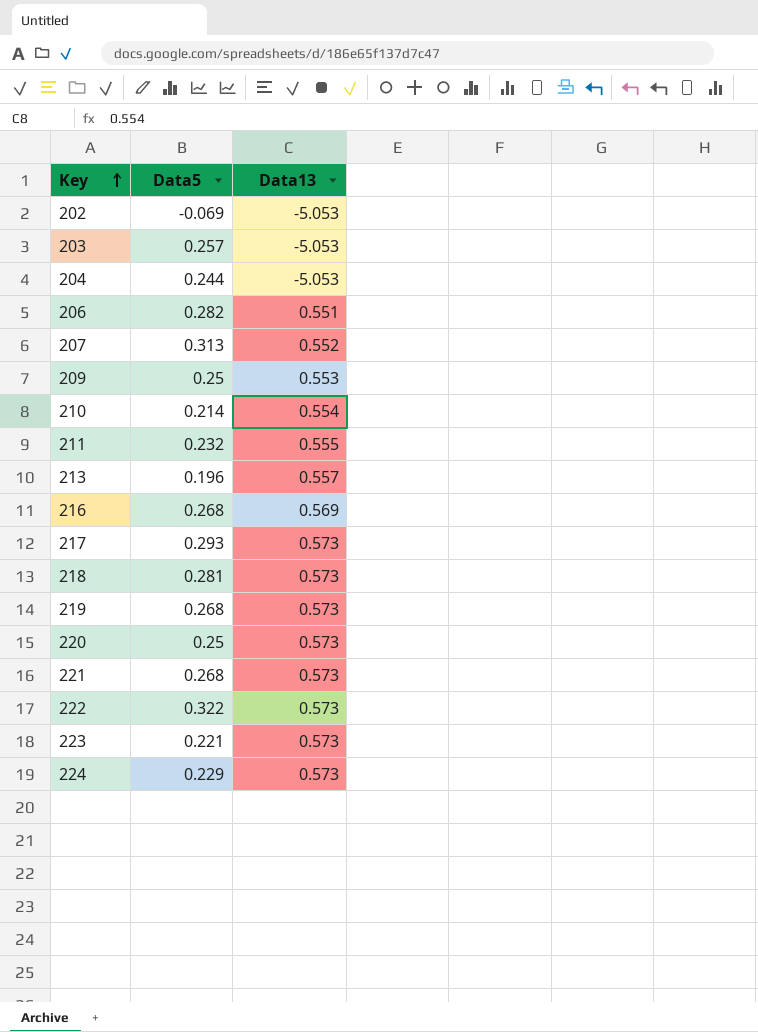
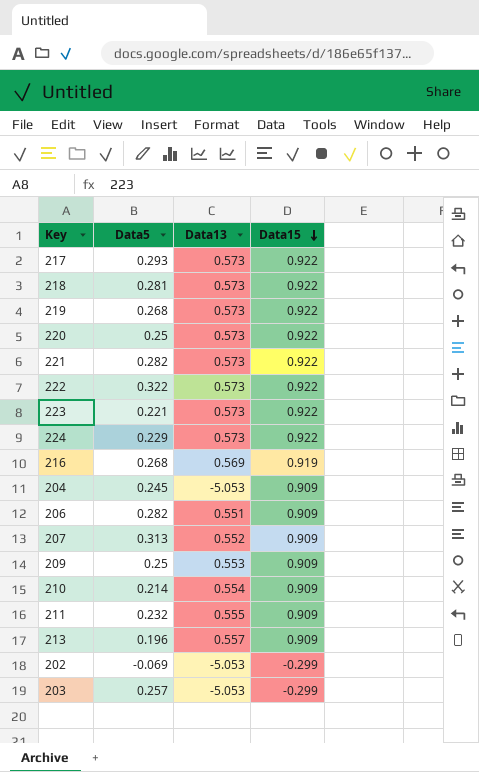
row order: Key ascending -> Data15 descending
column Data15 | position: none -> 4
221 | Data5: 0.268 -> 0.282
204 | Data5: 0.244 -> 0.245

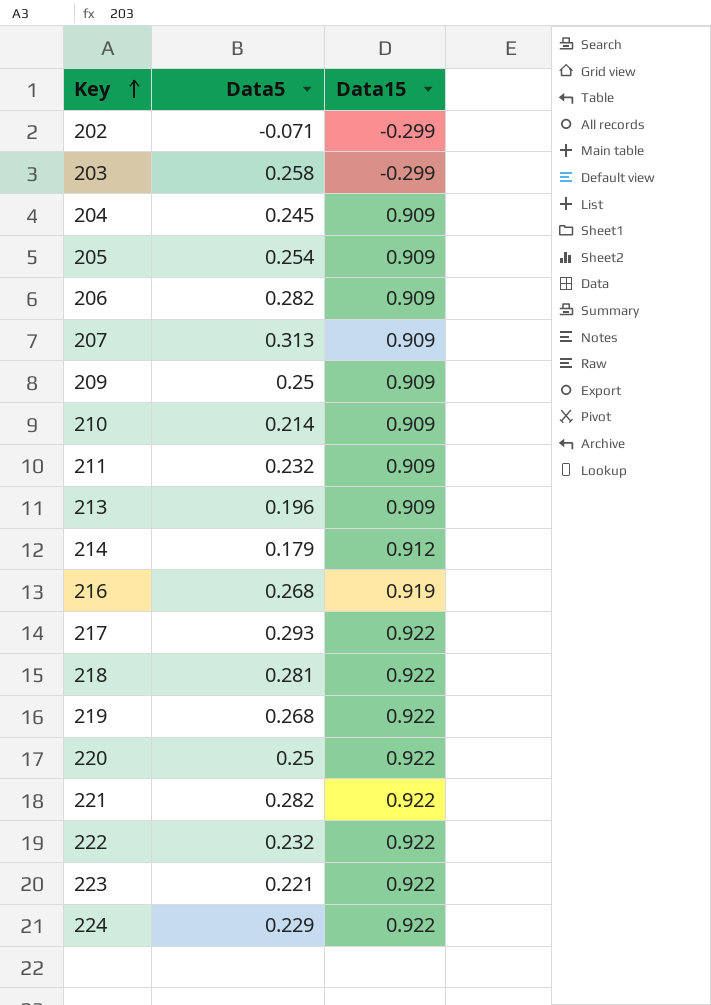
row order: Data15 descending -> Key ascending
column Data13 | position: 3 -> none
202 | Data5: -0.069 -> -0.071
203 | Data5: 0.257 -> 0.258
row 205: none -> 0.254 | 0.909
row 214: none -> 0.179 | 0.912
222 | Data5: 0.322 -> 0.232

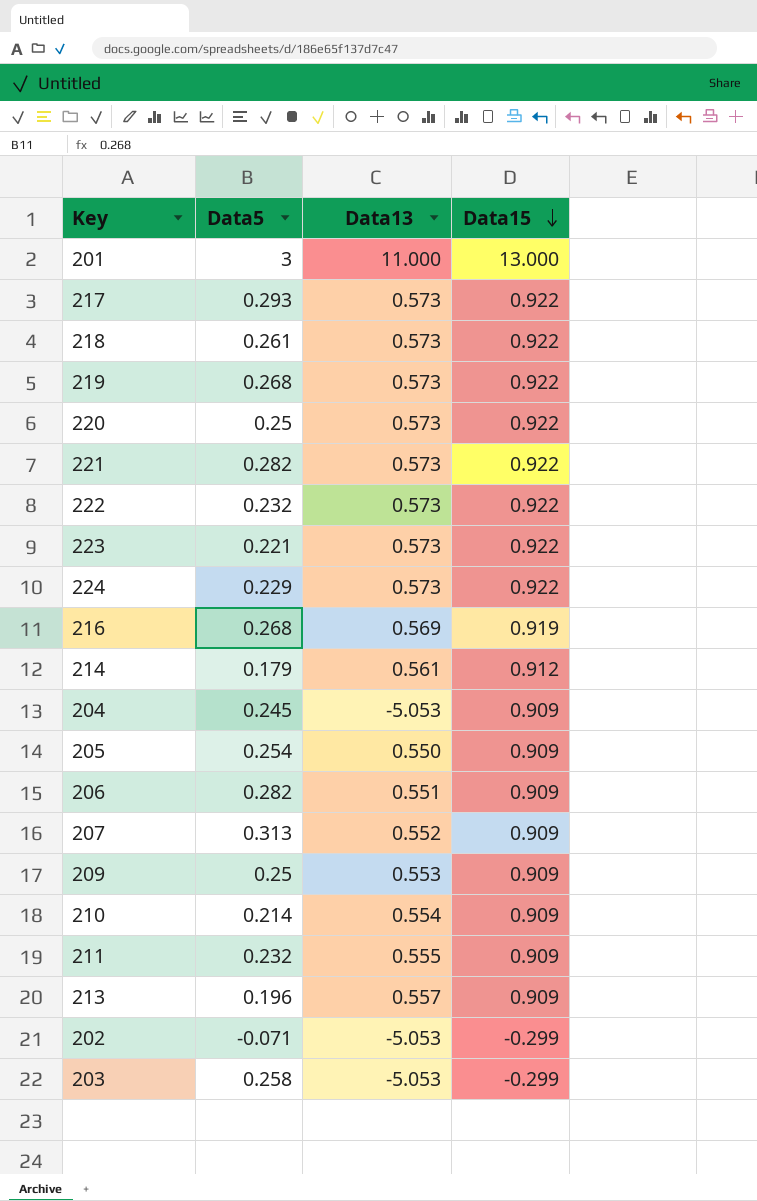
row order: Key ascending -> Data15 descending
column Data13 | position: none -> 3
row 201: none -> 3 | 11.000 | 13.000
218 | Data5: 0.281 -> 0.261

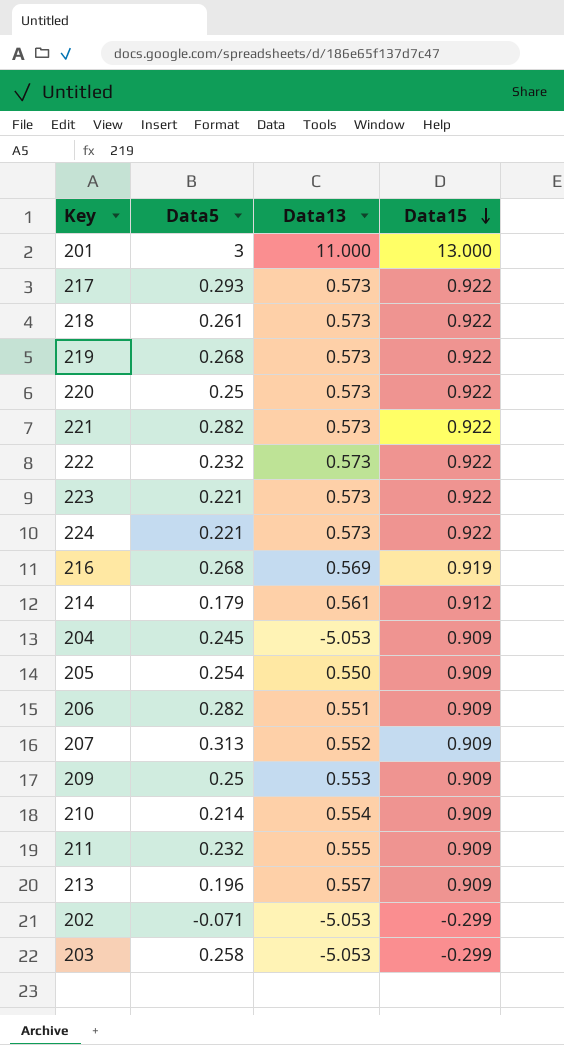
224 | Data5: 0.229 -> 0.221

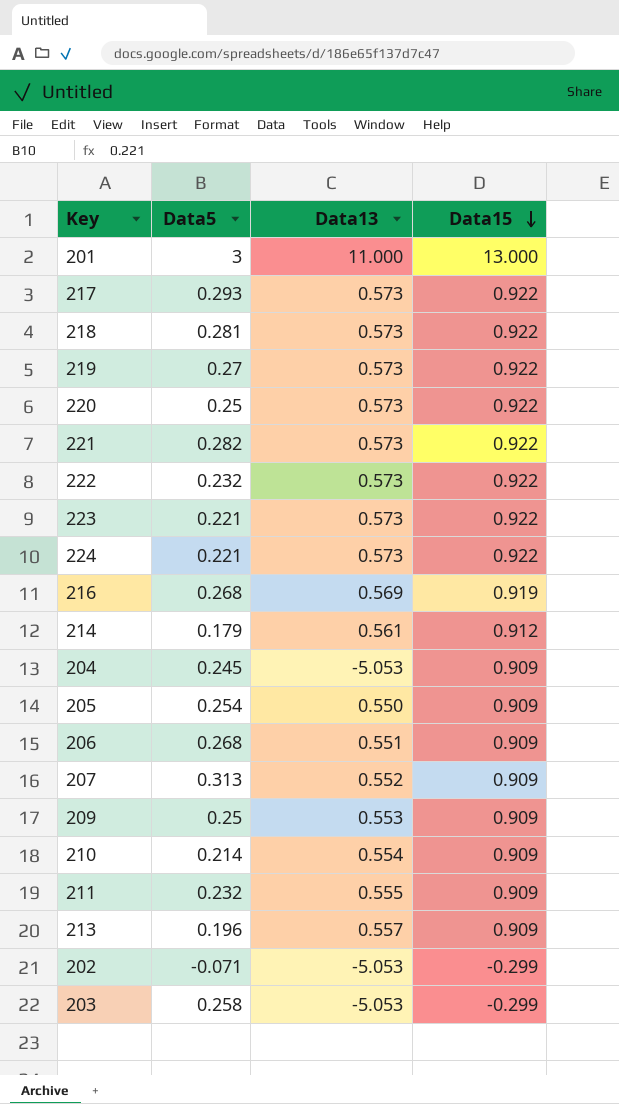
218 | Data5: 0.261 -> 0.281
219 | Data5: 0.268 -> 0.27
206 | Data5: 0.282 -> 0.268

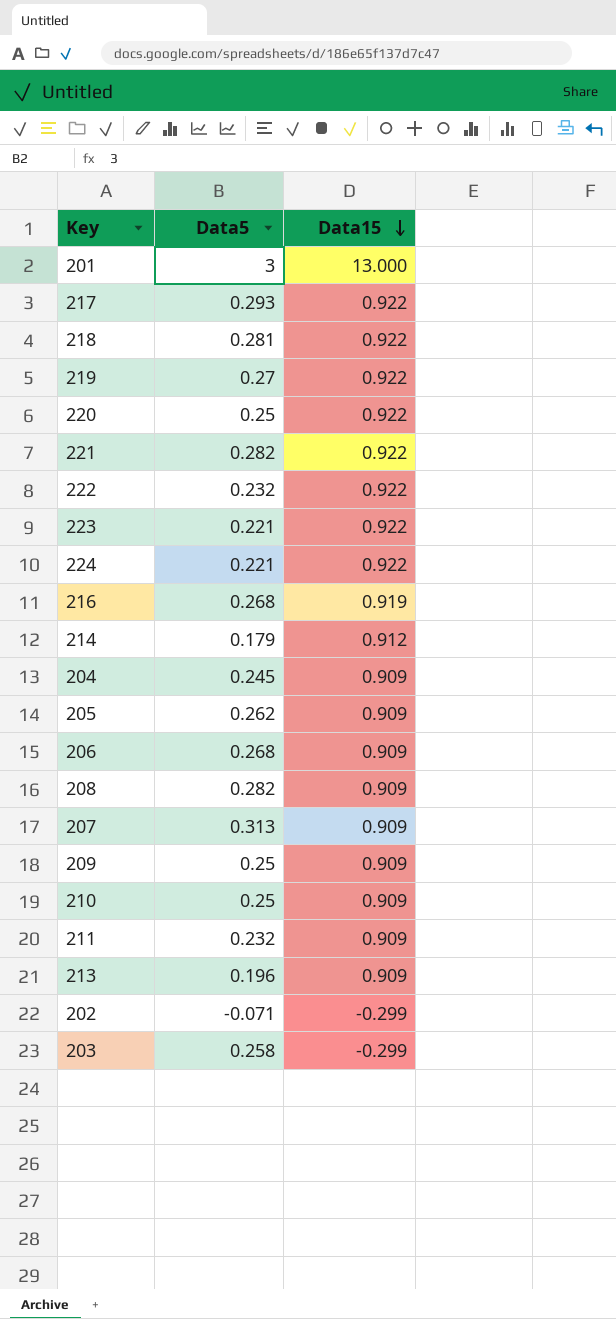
column Data13 | position: 3 -> none
205 | Data5: 0.254 -> 0.262
row 208: none -> 0.282 | 0.909
210 | Data5: 0.214 -> 0.25

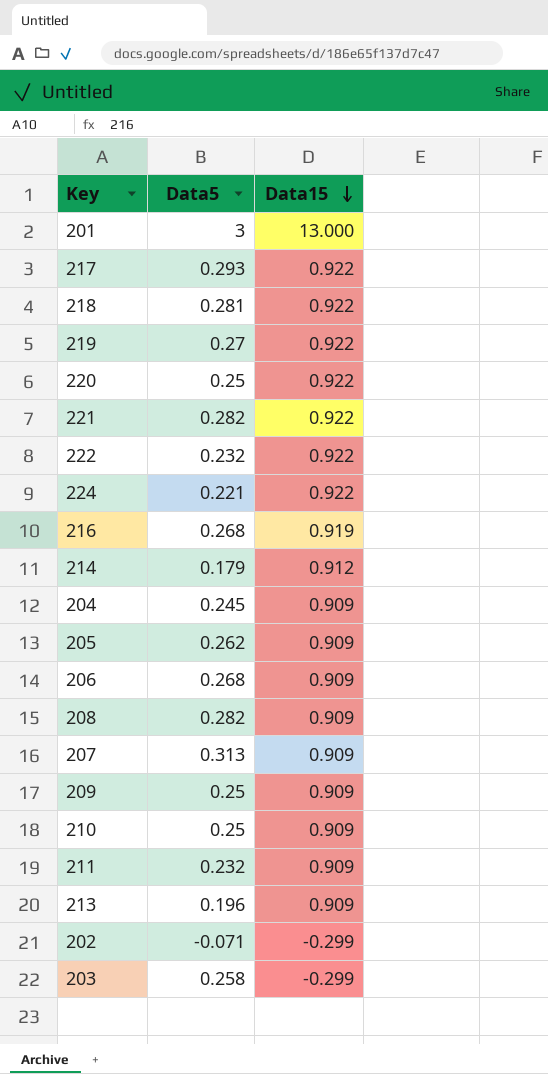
row 223: 0.221 | 0.922 -> none

